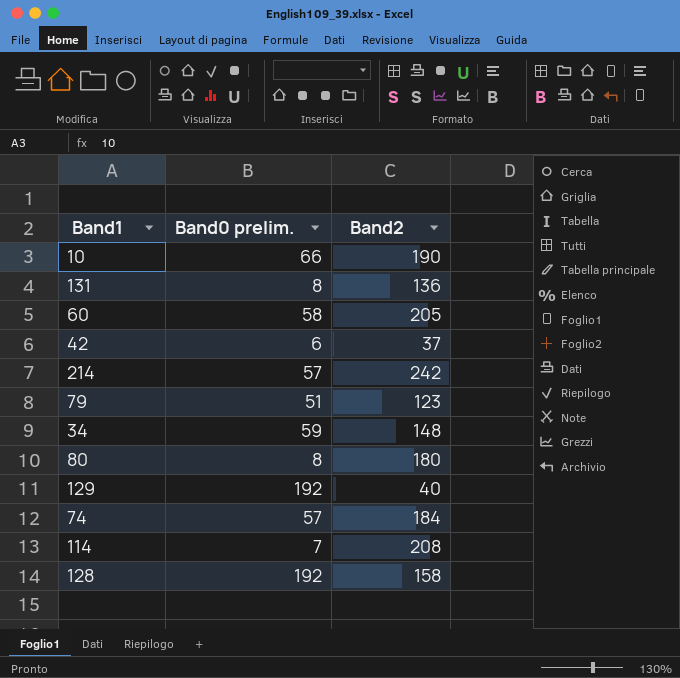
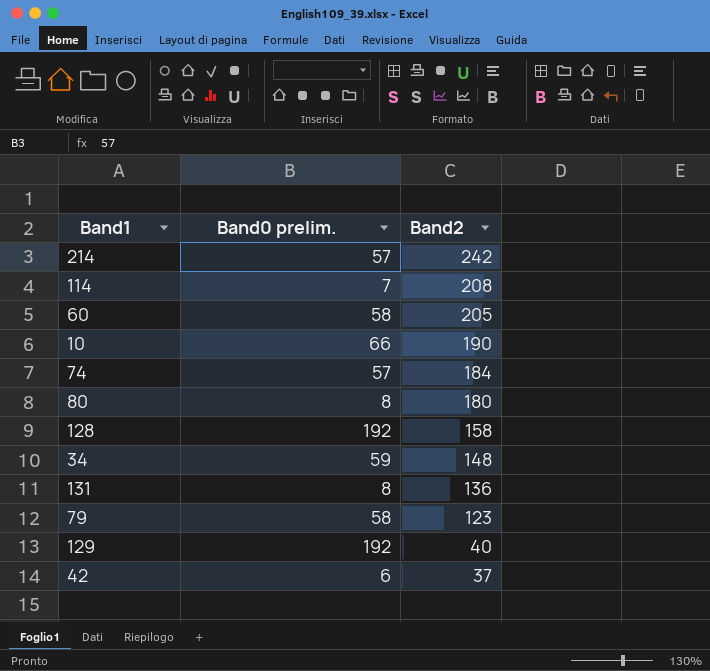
row order: none -> Band2 descending
79 | Band0 prelim.: 51 -> 58

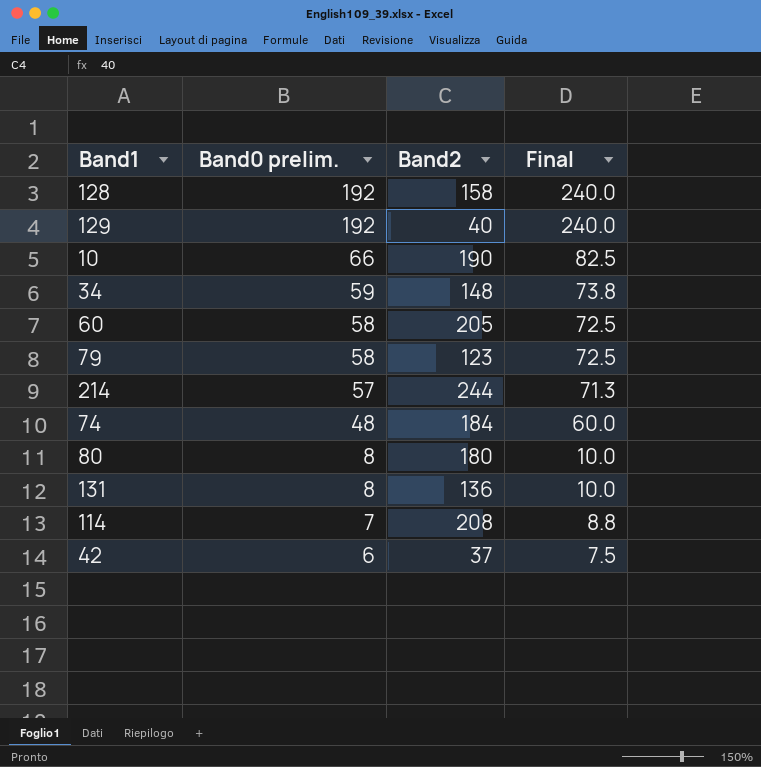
row order: Band2 descending -> Band0 prelim. descending
column Final | formula: none -> [Band0 prelim.] * 1.25
214 | Band2: 242 -> 244
74 | Band0 prelim.: 57 -> 48

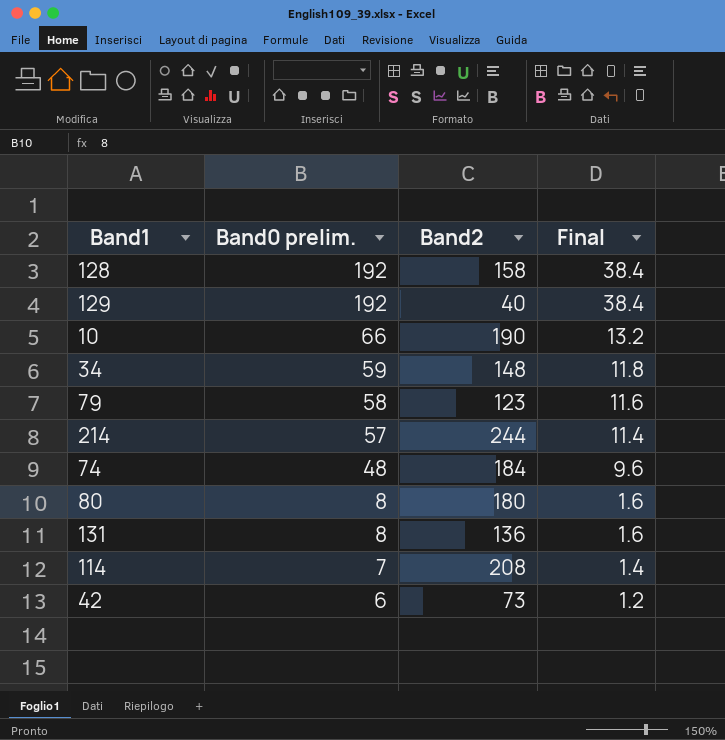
column Final | formula: [Band0 prelim.] * 1.25 -> [Band0 prelim.] * 0.2
row 60: 58 | 205 | 72.5 -> none
42 | Band2: 37 -> 73

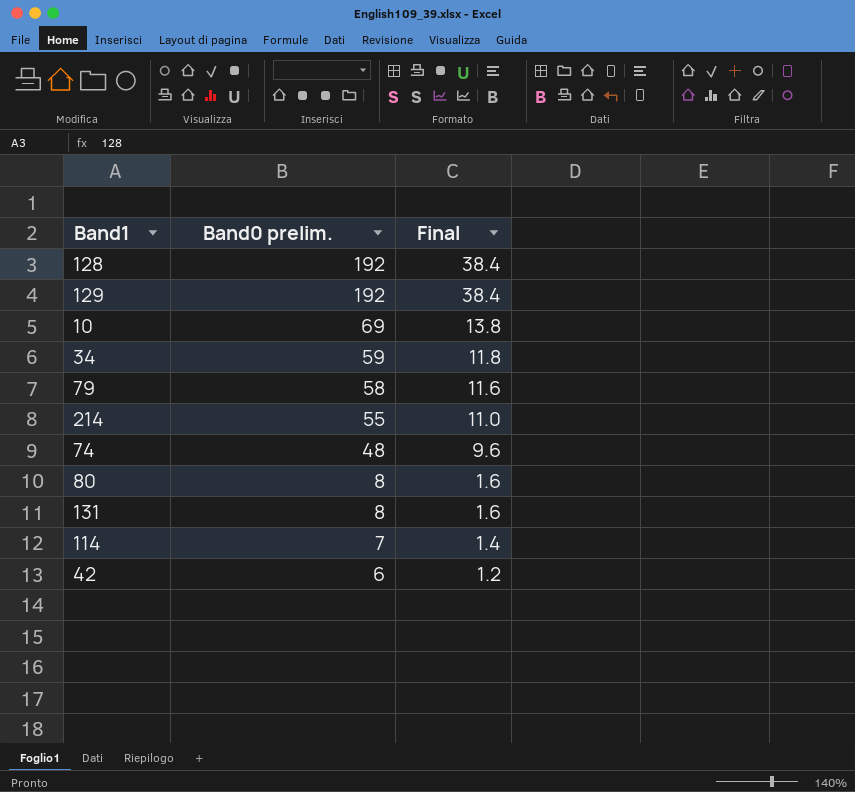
column Band2 | position: 3 -> none
10 | Band0 prelim.: 66 -> 69
10 | Final: 13.2 -> 13.8
214 | Band0 prelim.: 57 -> 55
214 | Final: 11.4 -> 11.0

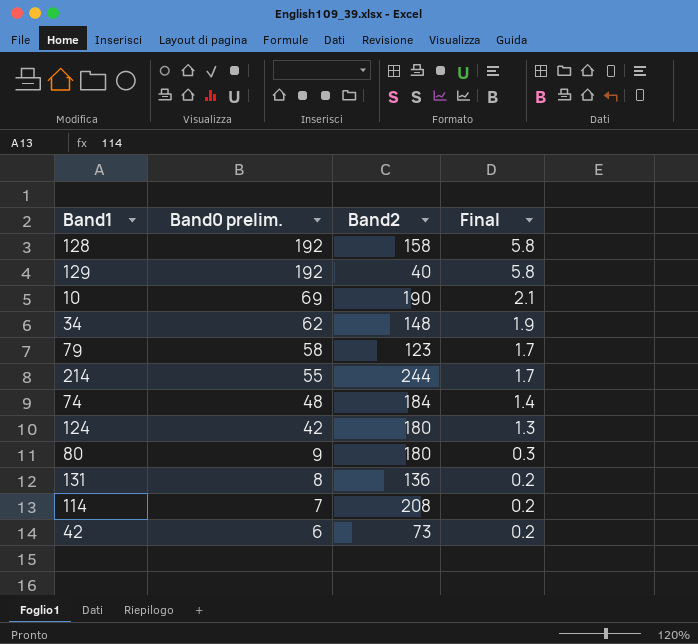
column Band2 | position: none -> 3
column Final | formula: [Band0 prelim.] * 0.2 -> [Band0 prelim.] * 0.03
34 | Band0 prelim.: 59 -> 62
row 124: none -> 42 | 180 | 1.3
80 | Band0 prelim.: 8 -> 9

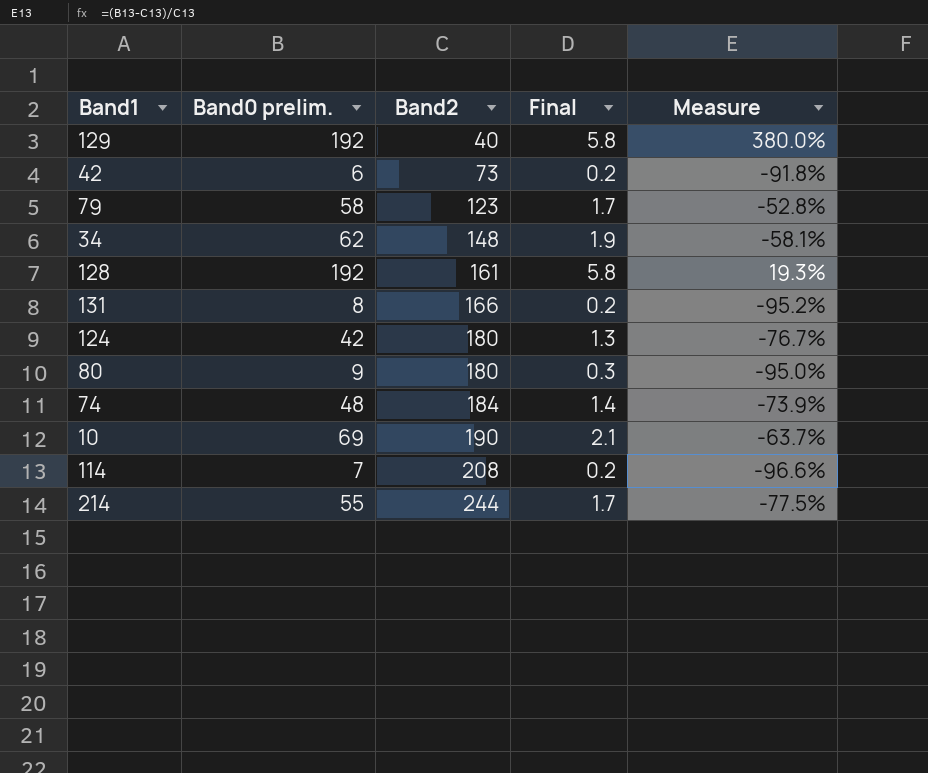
row order: Band0 prelim. descending -> Band2 ascending
column Measure | formula: none -> ([Band0 prelim.] - [Band2]) / [Band2]
128 | Band2: 158 -> 161
131 | Band2: 136 -> 166

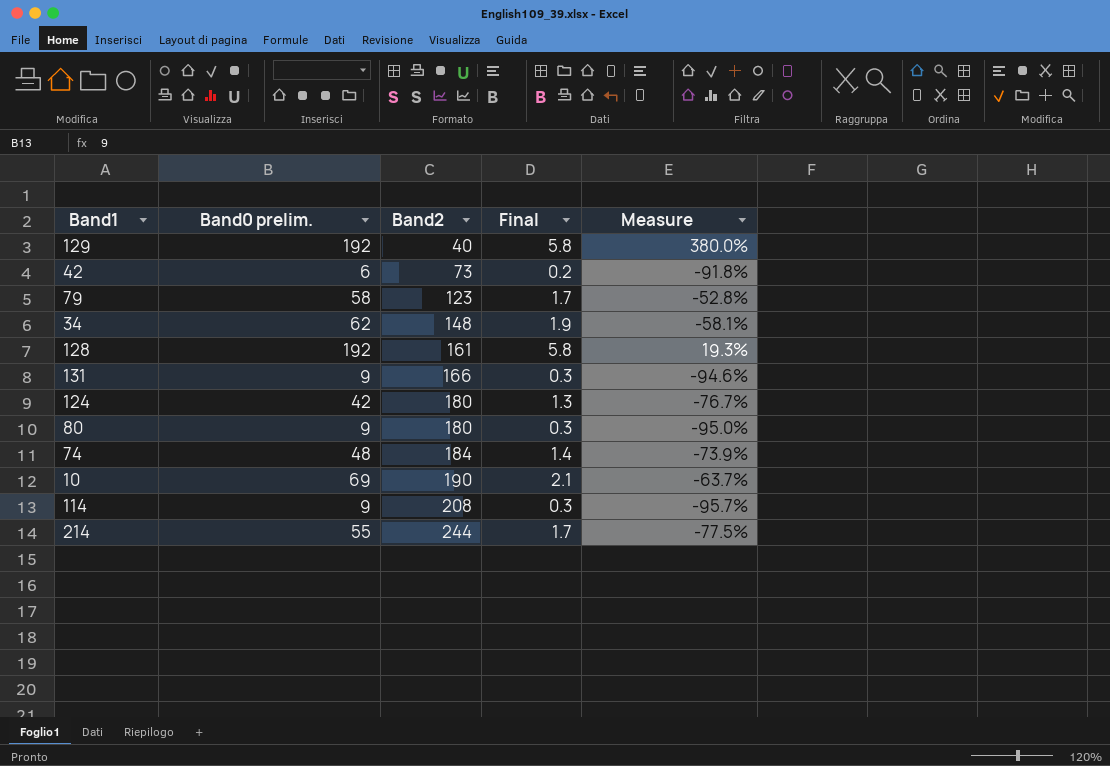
131 | Band0 prelim.: 8 -> 9
131 | Final: 0.2 -> 0.3
131 | Measure: -95.2% -> -94.6%
114 | Band0 prelim.: 7 -> 9
114 | Final: 0.2 -> 0.3
114 | Measure: -96.6% -> -95.7%

